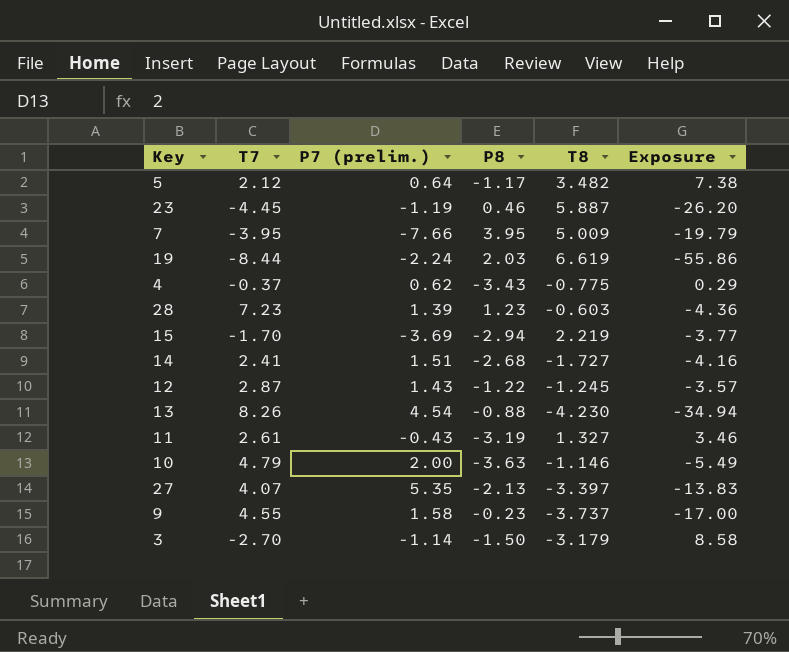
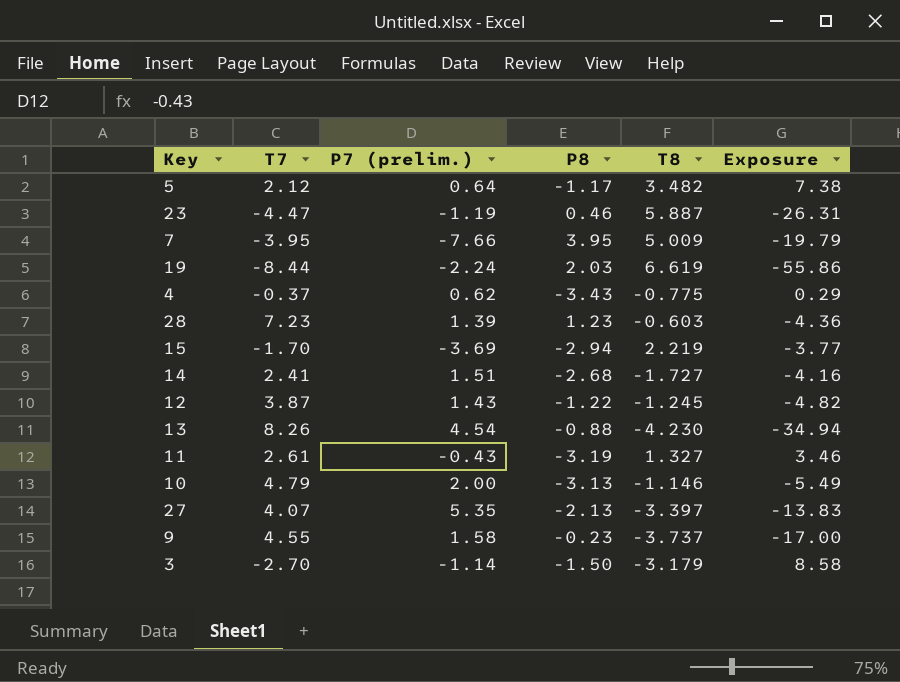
23 | T7: -4.45 -> -4.47
23 | Exposure: -26.20 -> -26.31
12 | T7: 2.87 -> 3.87
12 | Exposure: -3.57 -> -4.82
10 | P8: -3.63 -> -3.13

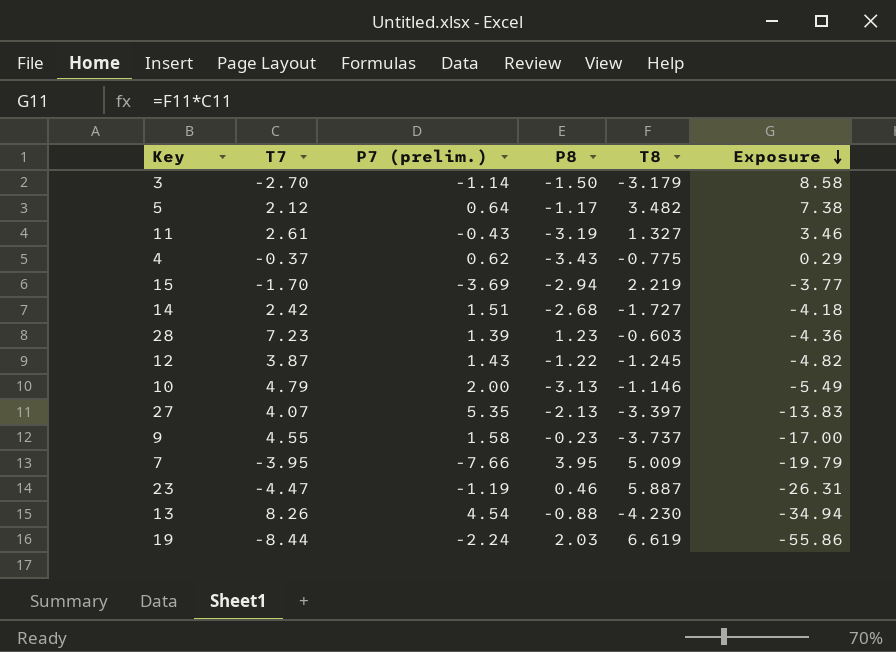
row order: none -> Exposure descending
14 | T7: 2.41 -> 2.42
14 | Exposure: -4.16 -> -4.18

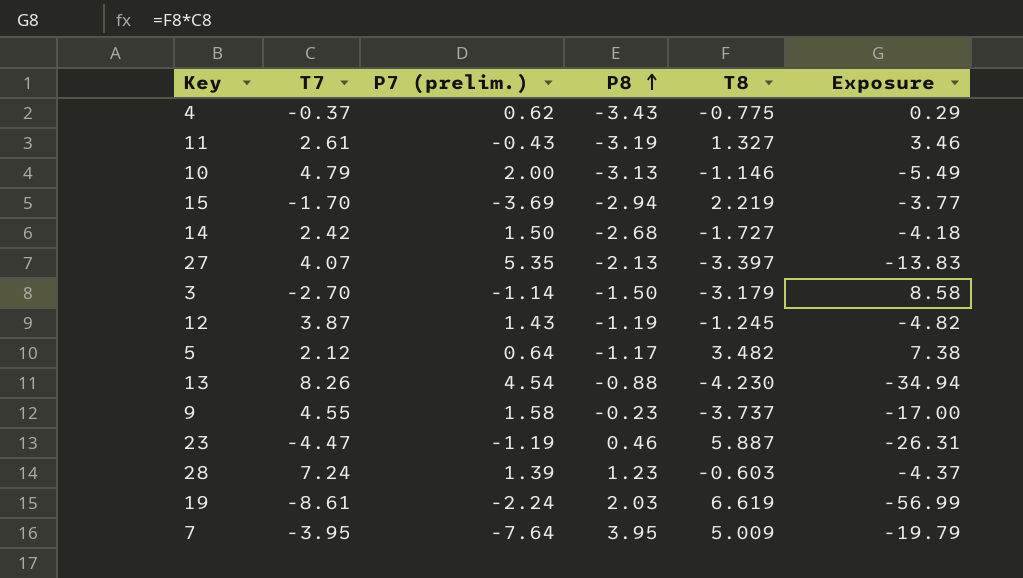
row order: Exposure descending -> P8 ascending
14 | P7 (prelim.): 1.51 -> 1.50
12 | P8: -1.22 -> -1.19
28 | T7: 7.23 -> 7.24
28 | Exposure: -4.36 -> -4.37
19 | T7: -8.44 -> -8.61
19 | Exposure: -55.86 -> -56.99
7 | P7 (prelim.): -7.66 -> -7.64

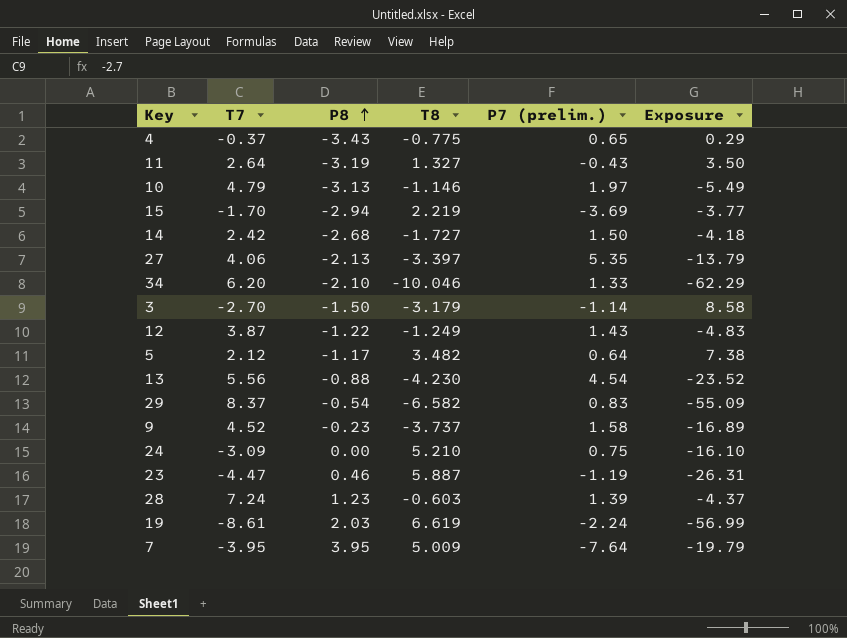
column P7 (prelim.) | position: 3 -> 5
4 | P7 (prelim.): 0.62 -> 0.65
11 | T7: 2.61 -> 2.64
11 | Exposure: 3.46 -> 3.50
10 | P7 (prelim.): 2.00 -> 1.97
27 | T7: 4.07 -> 4.06
27 | Exposure: -13.83 -> -13.79
row 34: none -> 6.20 | -2.10 | -10.046 | 1.33 | -62.29
12 | P8: -1.19 -> -1.22
12 | T8: -1.245 -> -1.249
12 | Exposure: -4.82 -> -4.83
13 | T7: 8.26 -> 5.56
13 | Exposure: -34.94 -> -23.52
row 29: none -> 8.37 | -0.54 | -6.582 | 0.83 | -55.09
9 | T7: 4.55 -> 4.52
9 | Exposure: -17.00 -> -16.89
row 24: none -> -3.09 | 0.00 | 5.210 | 0.75 | -16.10

